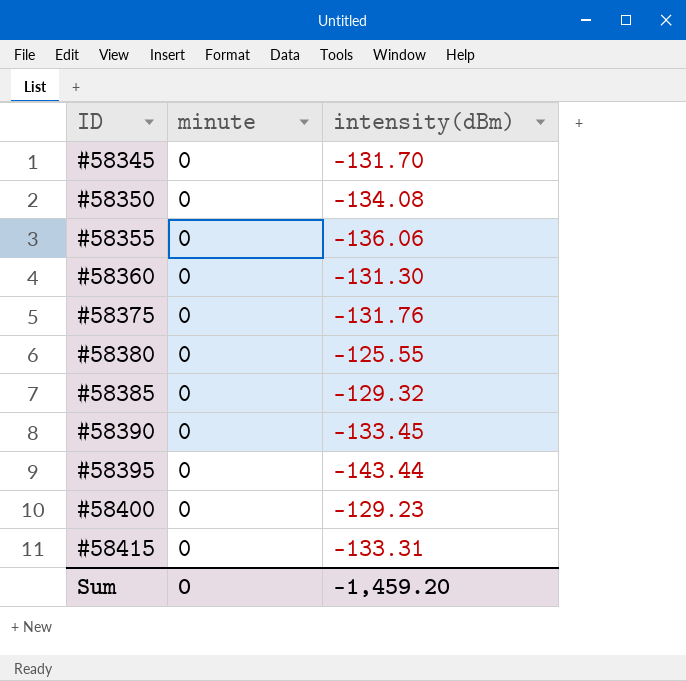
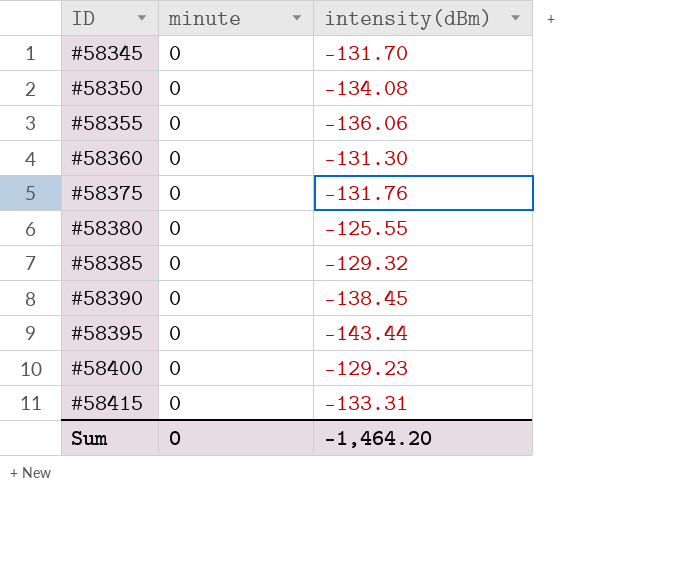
#58390 | intensity(dBm): -133.45 -> -138.45
Sum | intensity(dBm): -1,459.20 -> -1,464.20

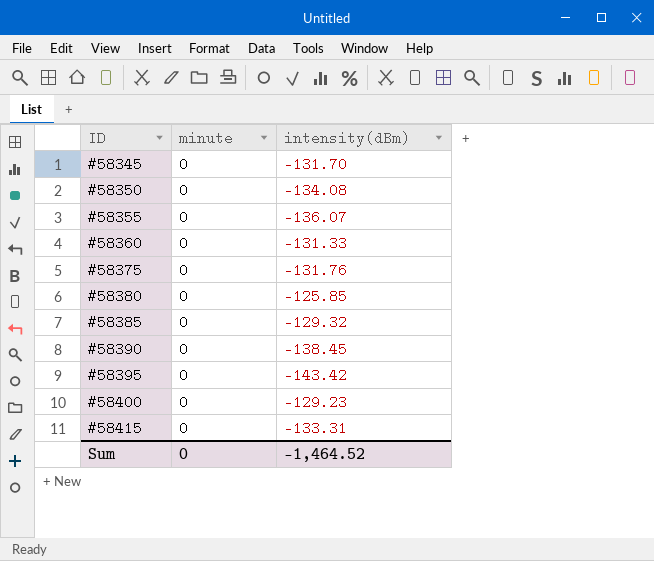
#58355 | intensity(dBm): -136.06 -> -136.07
#58360 | intensity(dBm): -131.30 -> -131.33
#58380 | intensity(dBm): -125.55 -> -125.85
#58395 | intensity(dBm): -143.44 -> -143.42
Sum | intensity(dBm): -1,464.20 -> -1,464.52

